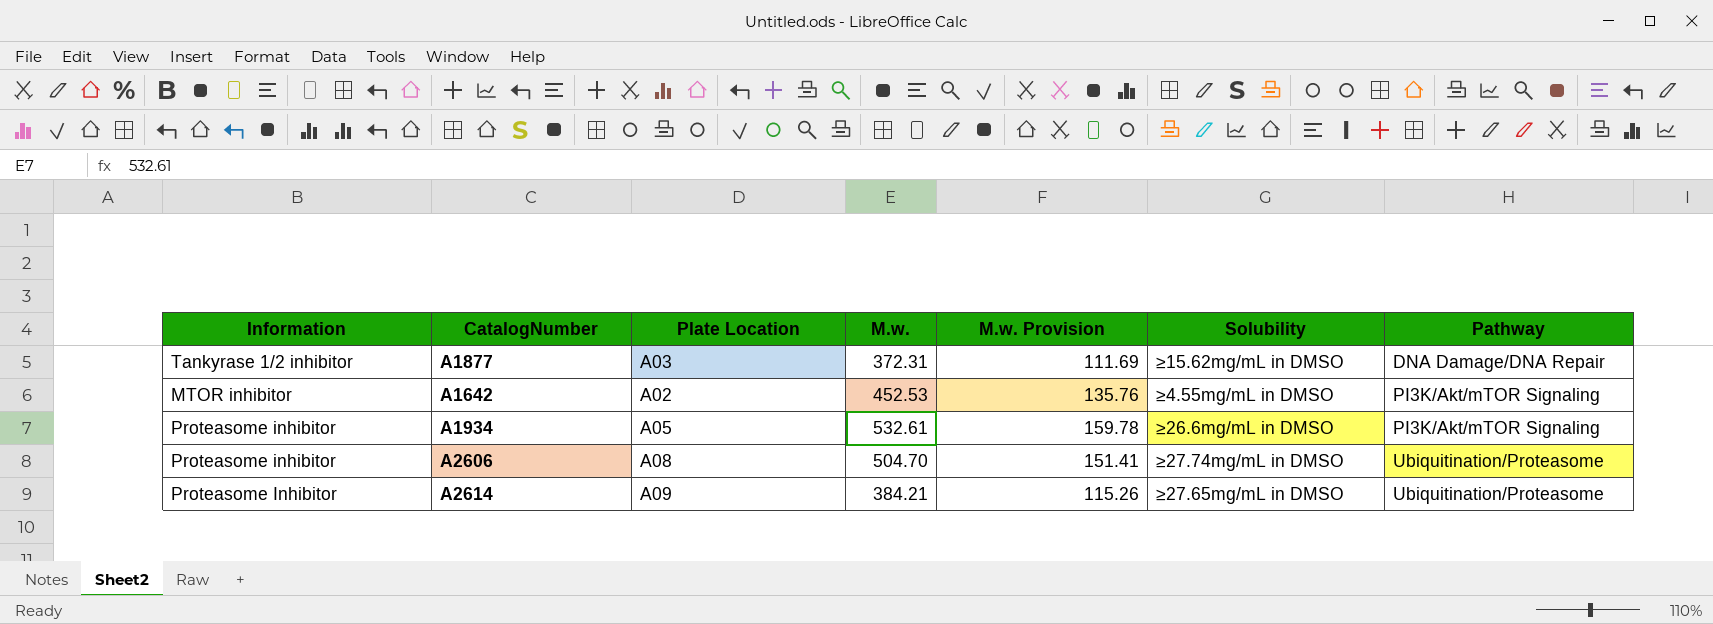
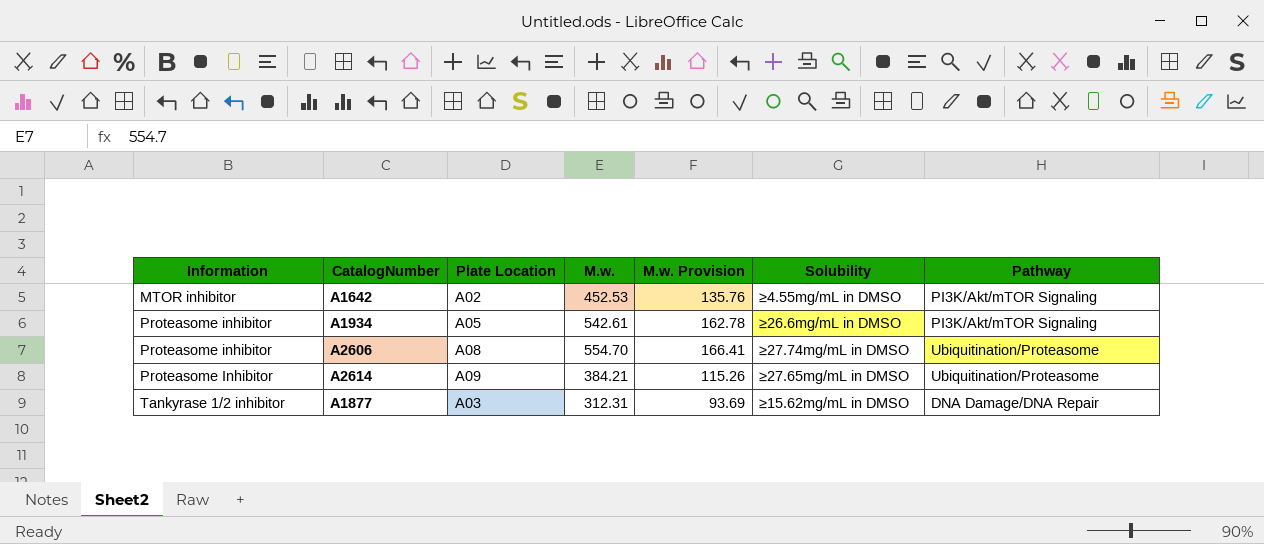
row order: Pathway ascending -> Information ascending
A1934 | M.w.: 532.61 -> 542.61
A1934 | M.w. Provision: 159.78 -> 162.78
A2606 | M.w.: 504.70 -> 554.70
A2606 | M.w. Provision: 151.41 -> 166.41
A1877 | M.w.: 372.31 -> 312.31
A1877 | M.w. Provision: 111.69 -> 93.69

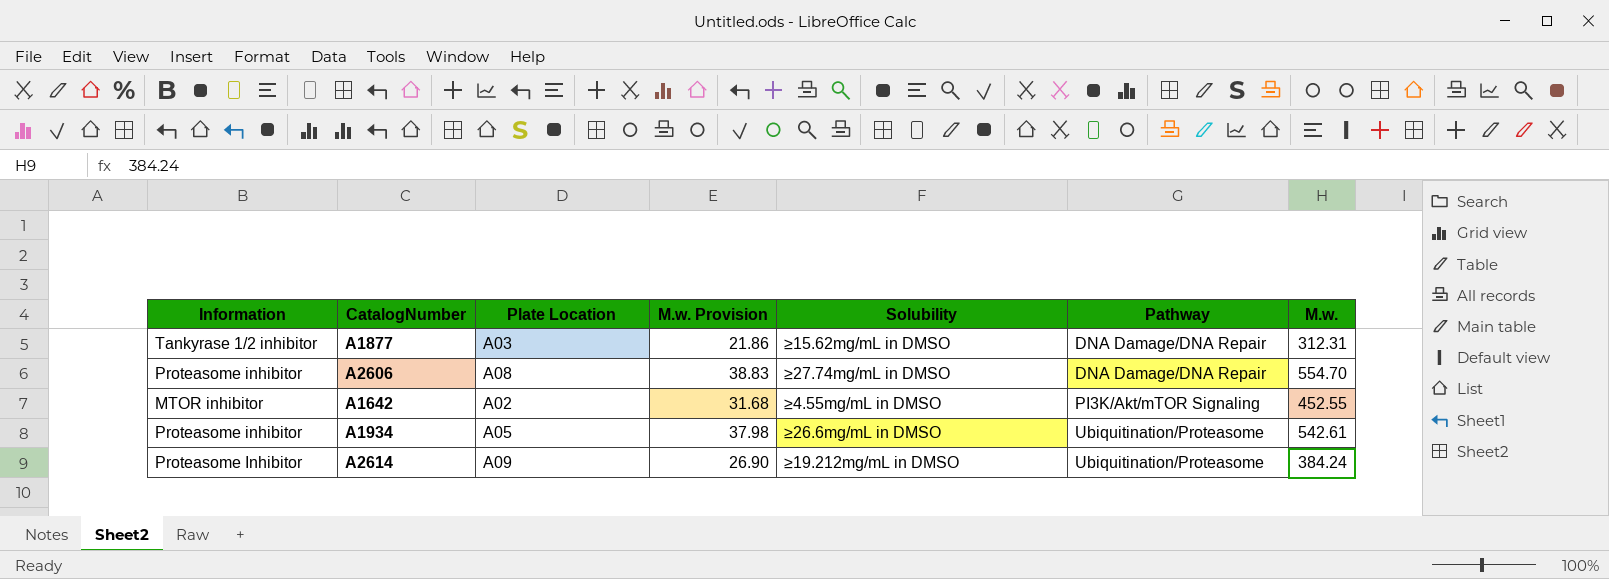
row order: Information ascending -> Pathway ascending
column M.w. Provision | formula: [M.w.] * 0.3 -> [M.w.] * 0.07
column M.w. | position: 4 -> 7
A2606 | Pathway: Ubiquitination/Proteasome -> DNA Damage/DNA Repair
A1642 | M.w.: 452.53 -> 452.55
A1934 | Pathway: PI3K/Akt/mTOR Signaling -> Ubiquitination/Proteasome
A2614 | Solubility: ≥27.65mg/mL in DMSO -> ≥19.212mg/mL in DMSO
A2614 | M.w.: 384.21 -> 384.24

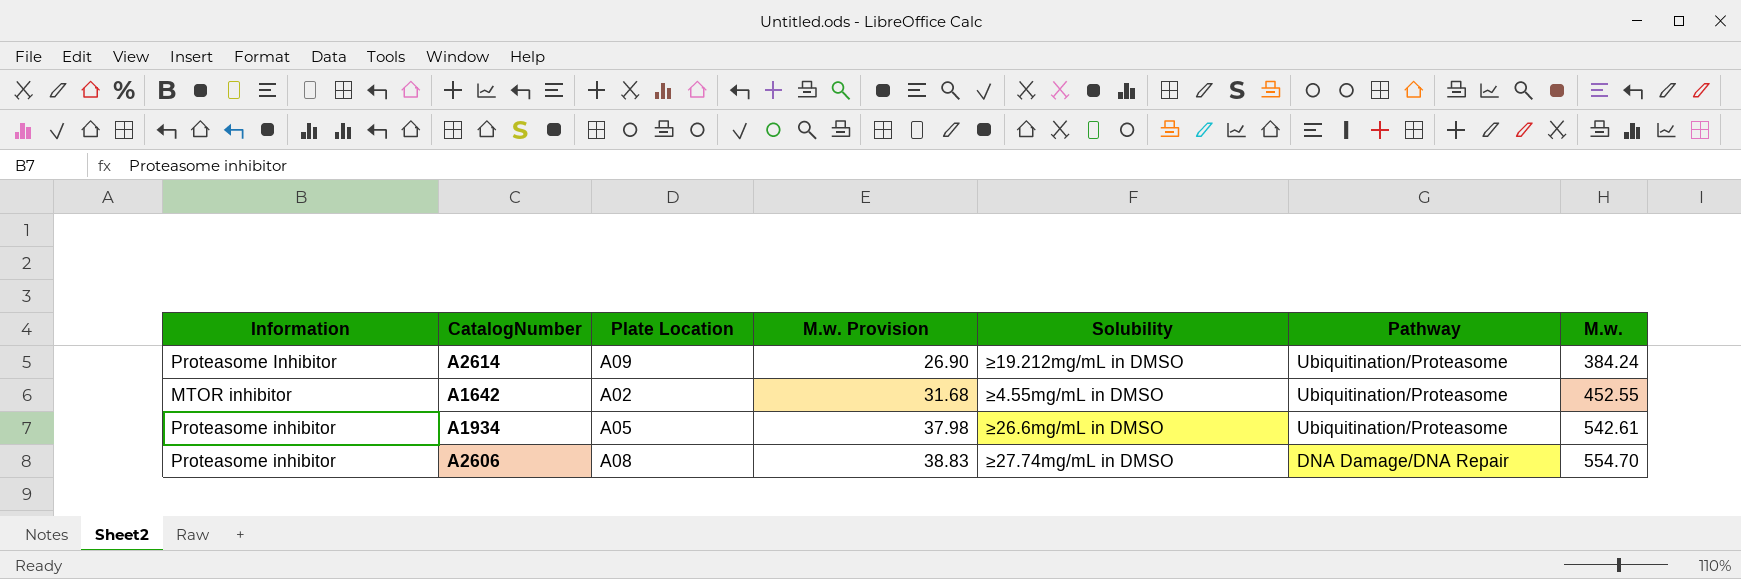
row order: Pathway ascending -> M.w. Provision ascending
row A1877: Tankyrase 1/2 inhibitor | A03 | 21.86 | ≥15.62mg/mL in DMSO | DNA Damage/DNA Repair | 312.31 -> none
A1642 | Pathway: PI3K/Akt/mTOR Signaling -> Ubiquitination/Proteasome

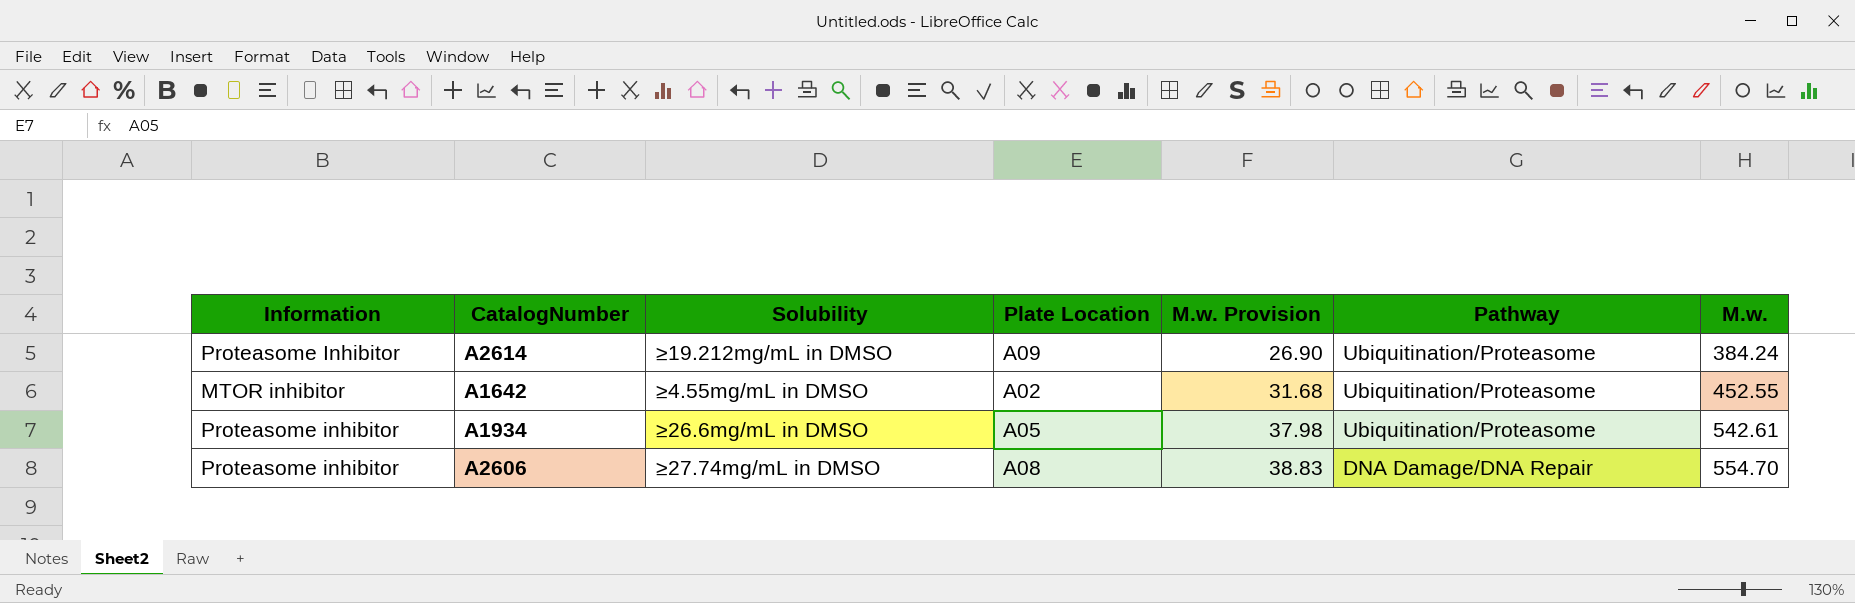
column Solubility | position: 5 -> 3

